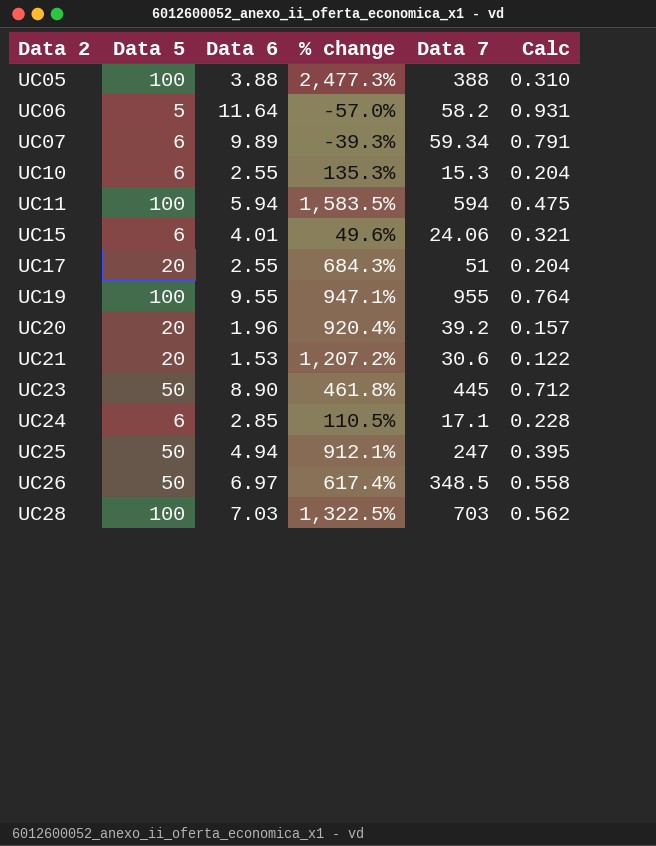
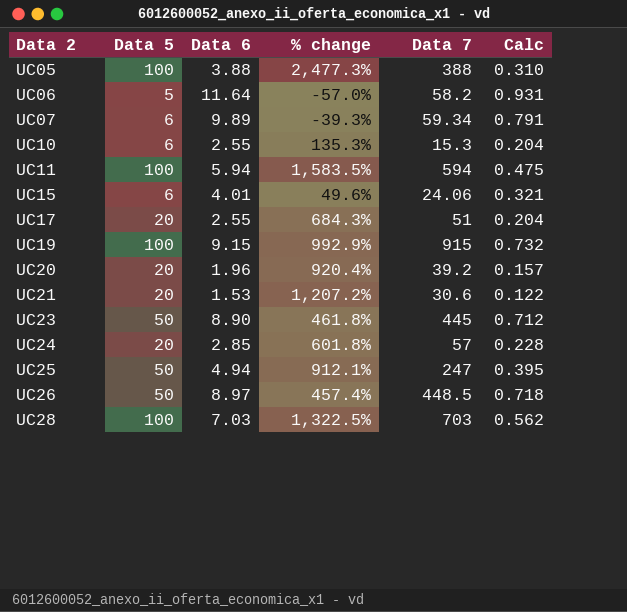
UC19 | Data 6: 9.55 -> 9.15
UC19 | % change: 947.1% -> 992.9%
UC19 | Data 7: 955 -> 915
UC19 | Calc: 0.764 -> 0.732
UC24 | Data 5: 6 -> 20
UC24 | % change: 110.5% -> 601.8%
UC24 | Data 7: 17.1 -> 57
UC26 | Data 6: 6.97 -> 8.97
UC26 | % change: 617.4% -> 457.4%
UC26 | Data 7: 348.5 -> 448.5
UC26 | Calc: 0.558 -> 0.718

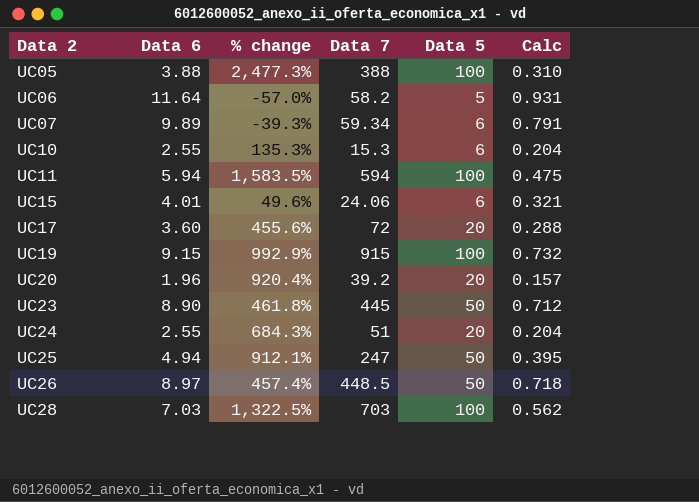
column Data 5 | position: 2 -> 5
row UC21: 20 | 1.53 | 1,207.2% | 30.6 | 0.122 -> none
UC17 | Data 6: 2.55 -> 3.60
UC17 | % change: 684.3% -> 455.6%
UC17 | Data 7: 51 -> 72
UC17 | Calc: 0.204 -> 0.288
UC24 | Data 6: 2.85 -> 2.55
UC24 | % change: 601.8% -> 684.3%
UC24 | Data 7: 57 -> 51
UC24 | Calc: 0.228 -> 0.204

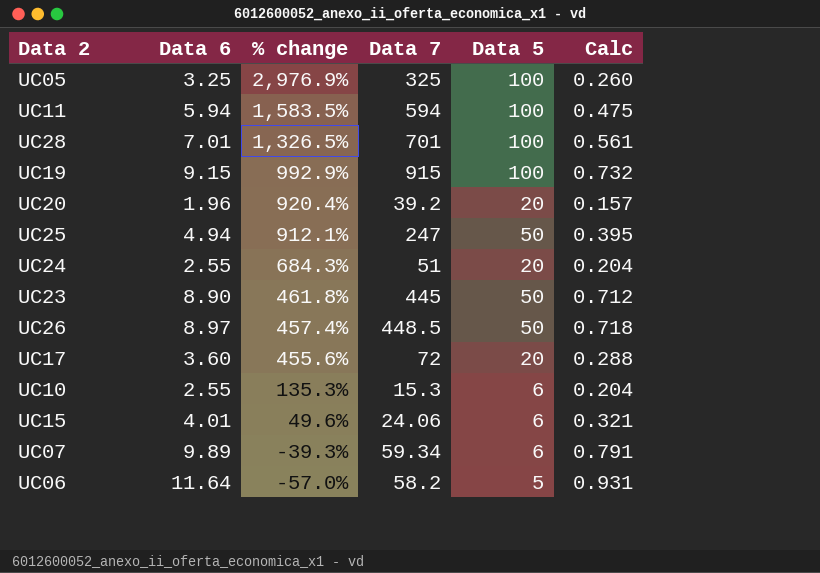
row order: Data 2 ascending -> % change descending
UC05 | Data 6: 3.88 -> 3.25
UC05 | % change: 2,477.3% -> 2,976.9%
UC05 | Data 7: 388 -> 325
UC05 | Calc: 0.310 -> 0.260
UC28 | Data 6: 7.03 -> 7.01
UC28 | % change: 1,322.5% -> 1,326.5%
UC28 | Data 7: 703 -> 701
UC28 | Calc: 0.562 -> 0.561

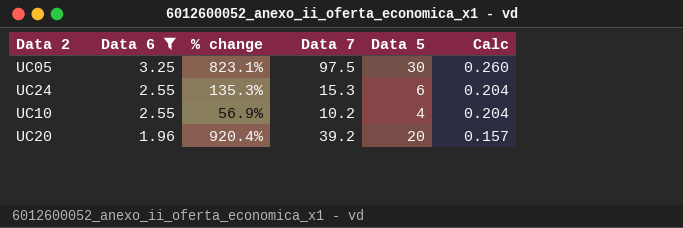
filter: none -> Data 6 <= 3.25
row order: % change descending -> Data 6 descending
UC05 | % change: 2,976.9% -> 823.1%
UC05 | Data 7: 325 -> 97.5
UC05 | Data 5: 100 -> 30
UC24 | % change: 684.3% -> 135.3%
UC24 | Data 7: 51 -> 15.3
UC24 | Data 5: 20 -> 6
UC10 | % change: 135.3% -> 56.9%
UC10 | Data 7: 15.3 -> 10.2
UC10 | Data 5: 6 -> 4

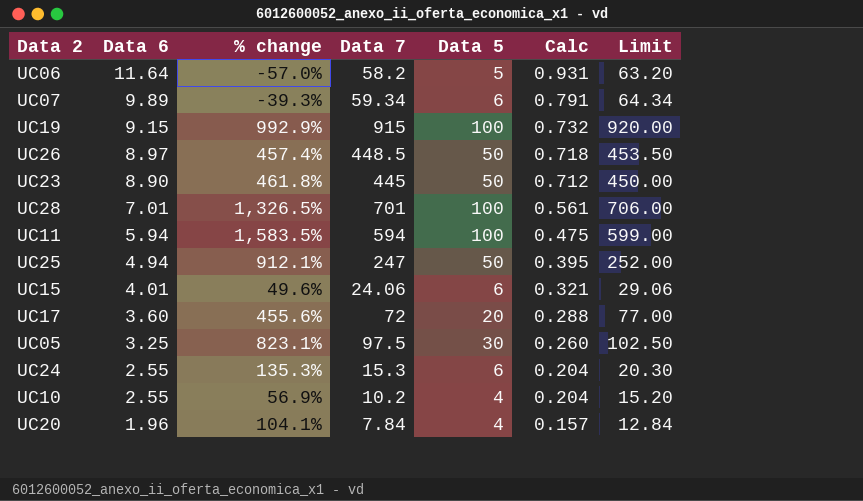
filter: Data 6 <= 3.25 -> none
column Limit | formula: none -> [Data 7] + 5
UC20 | % change: 920.4% -> 104.1%
UC20 | Data 7: 39.2 -> 7.84
UC20 | Data 5: 20 -> 4

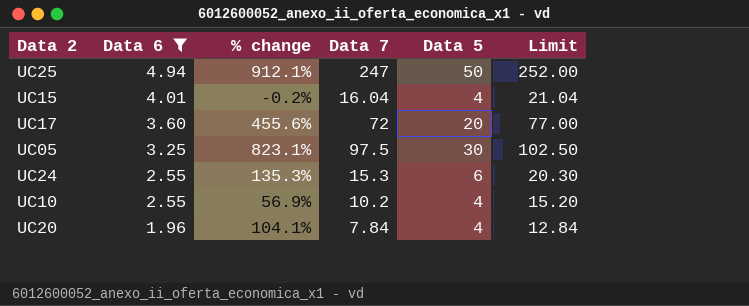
filter: none -> Data 6 <= 4.94
column Calc | formula: [Data 6] * 0.08 -> none
UC15 | % change: 49.6% -> -0.2%
UC15 | Data 7: 24.06 -> 16.04
UC15 | Data 5: 6 -> 4
UC15 | Limit: 29.06 -> 21.04

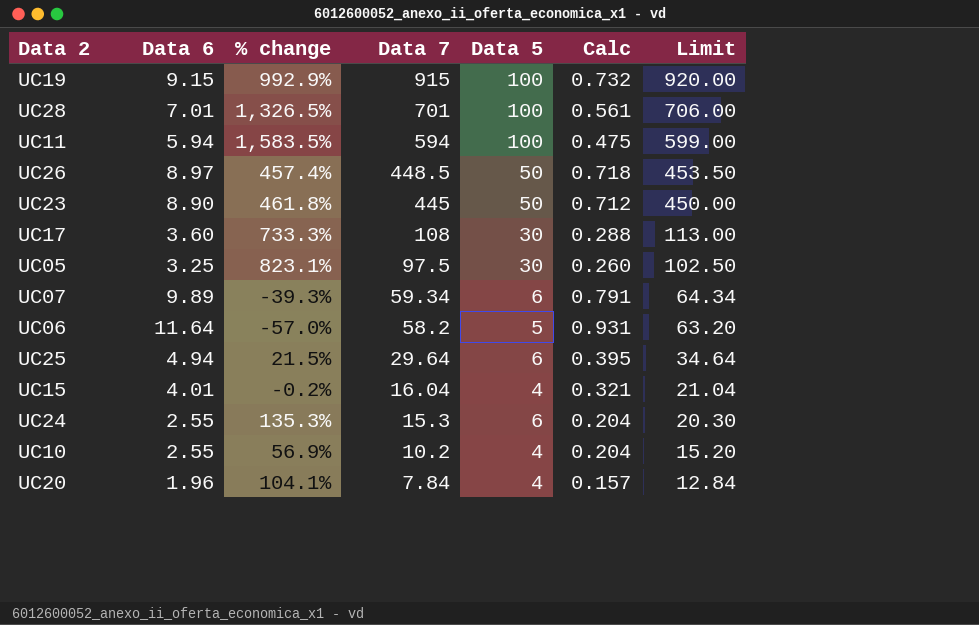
filter: Data 6 <= 4.94 -> none
row order: Data 6 descending -> Data 7 descending
column Calc | formula: none -> [Data 6] * 0.08
UC17 | % change: 455.6% -> 733.3%
UC17 | Data 7: 72 -> 108
UC17 | Data 5: 20 -> 30
UC17 | Limit: 77.00 -> 113.00
UC25 | % change: 912.1% -> 21.5%
UC25 | Data 7: 247 -> 29.64
UC25 | Data 5: 50 -> 6
UC25 | Limit: 252.00 -> 34.64

